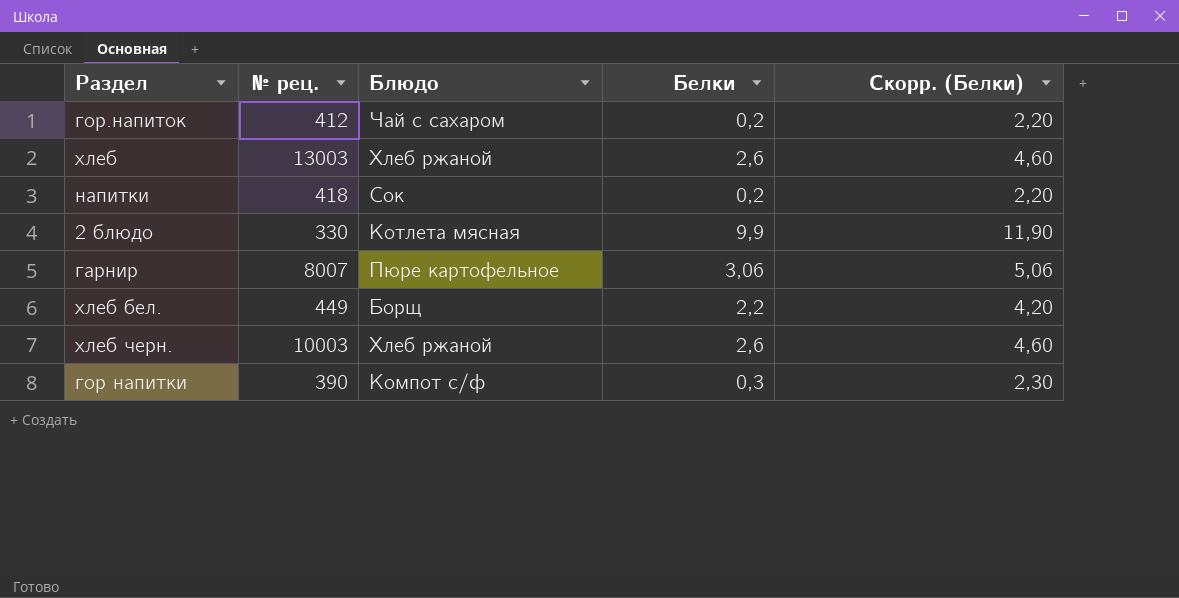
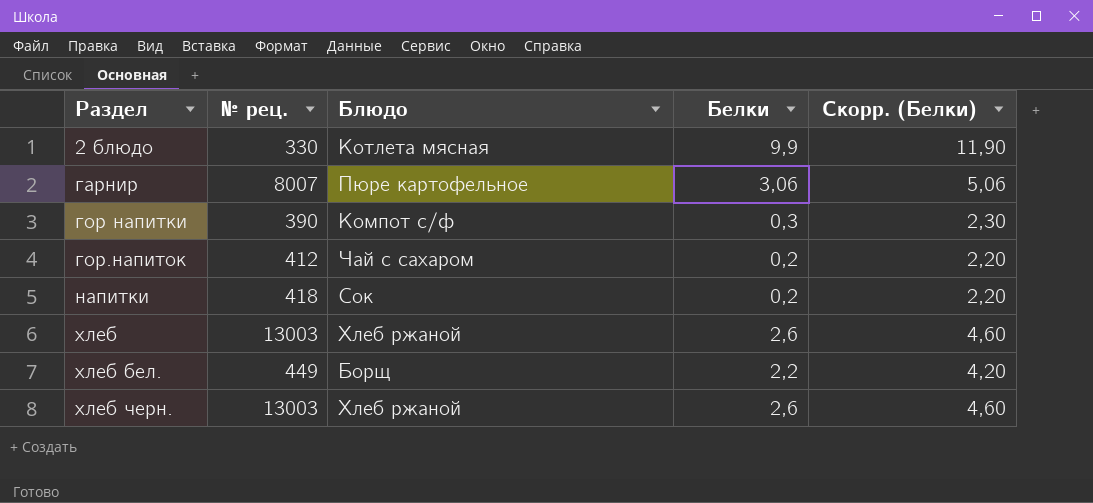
row order: none -> Раздел ascending
хлеб черн. | № рец.: 10003 -> 13003

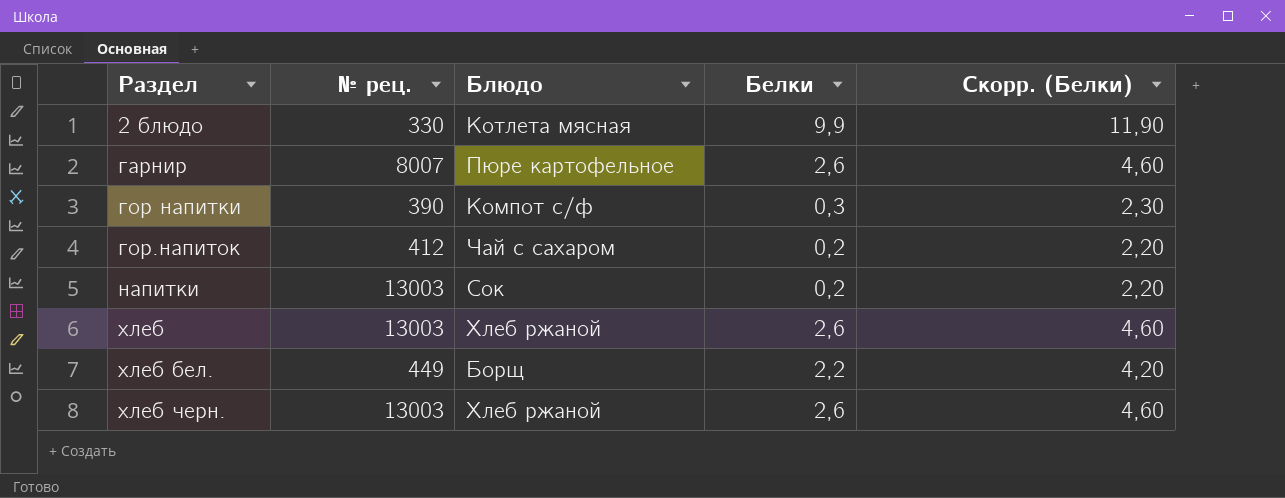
гарнир | Белки: 3,06 -> 2,6
гарнир | Скорр. (Белки): 5,06 -> 4,60
напитки | № рец.: 418 -> 13003

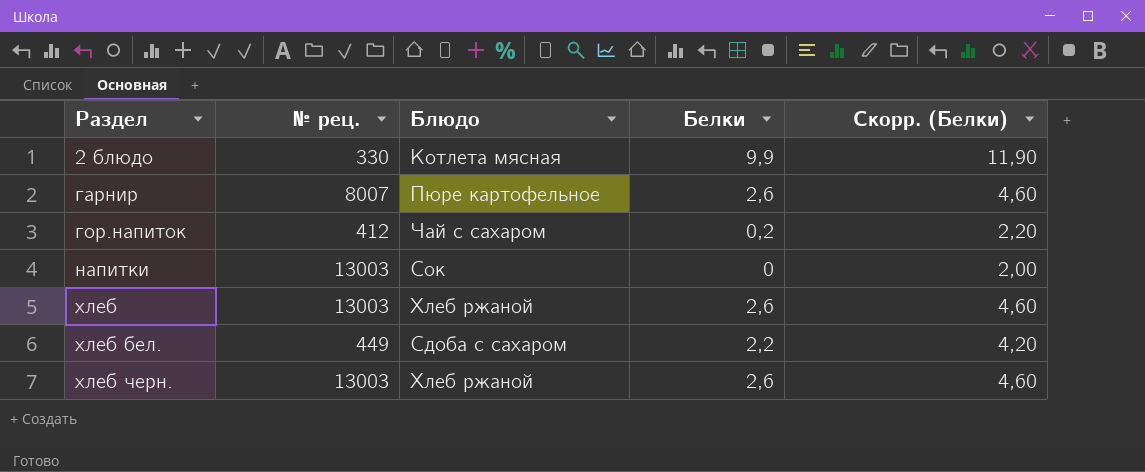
row гор напитки: 390 | Компот с/ф | 0,3 | 2,30 -> none
напитки | Белки: 0,2 -> 0
напитки | Скорр. (Белки): 2,20 -> 2,00
хлеб бел. | Блюдо: Борщ -> Сдоба с сахаром

